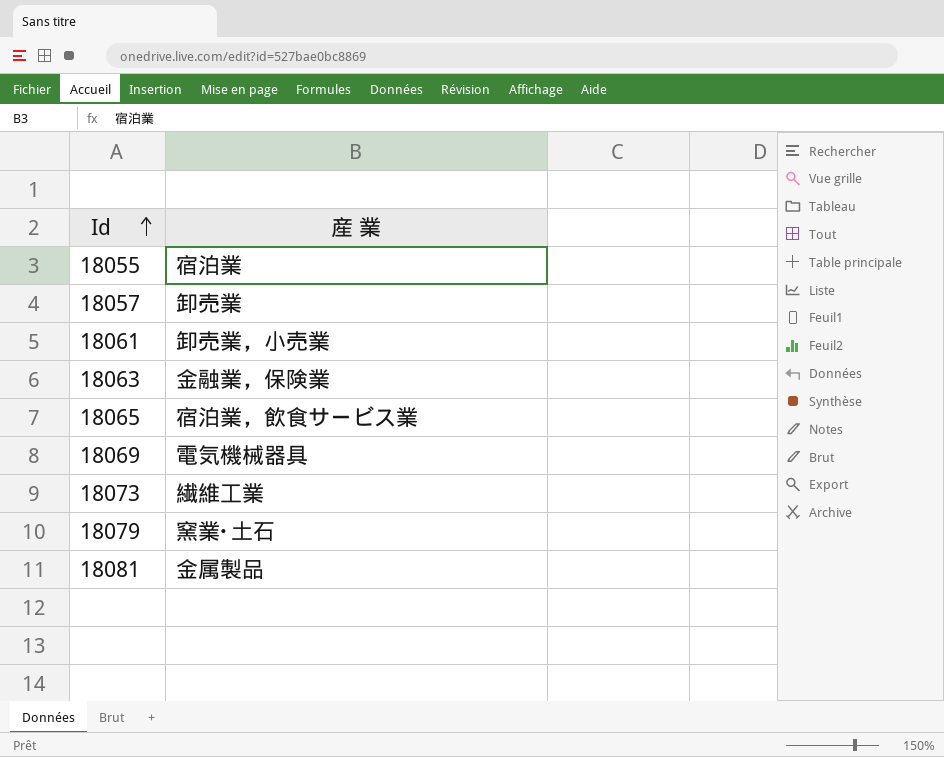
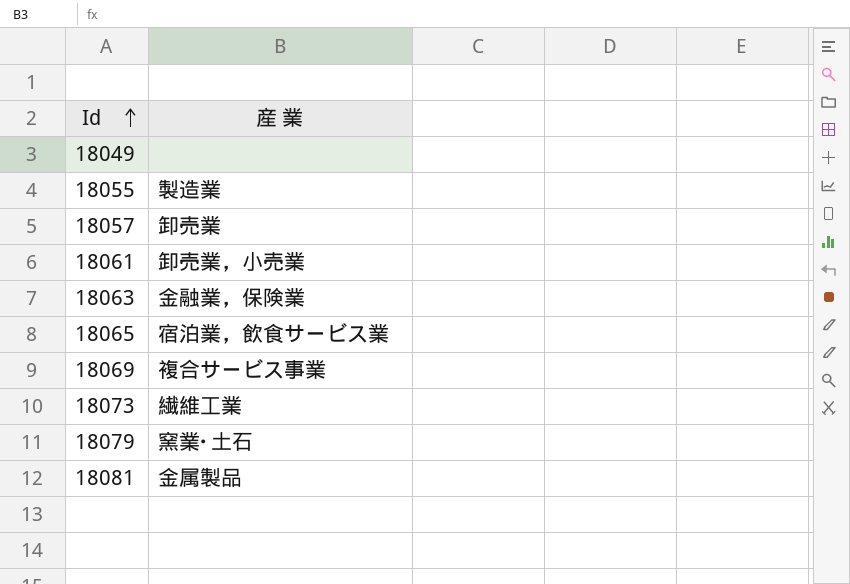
row 18049: none -> none
18055 | 産 業: 宿泊業 -> 製造業
18069 | 産 業: 電気機械器具 -> 複合サービス事業

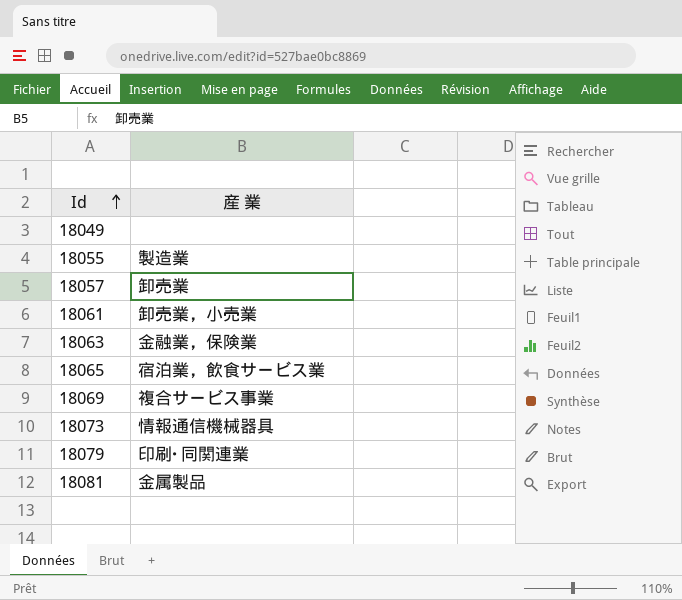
18073 | 産 業: 繊維工業 -> 情報通信機械器具
18079 | 産 業: 窯業･土石 -> 印刷･同関連業

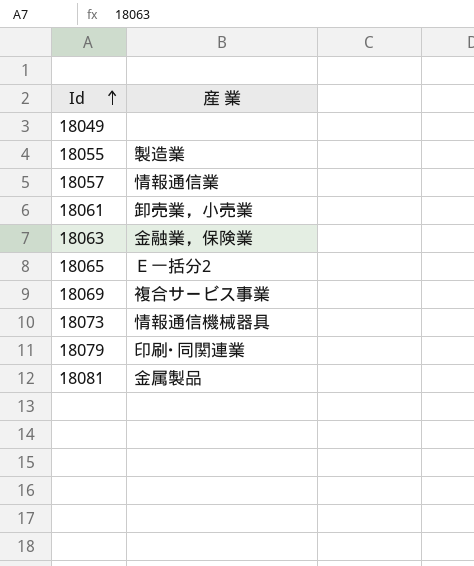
18057 | 産 業: 卸売業 -> 情報通信業
18065 | 産 業: 宿泊業，飲食サービス業 -> Ｅ一括分2

